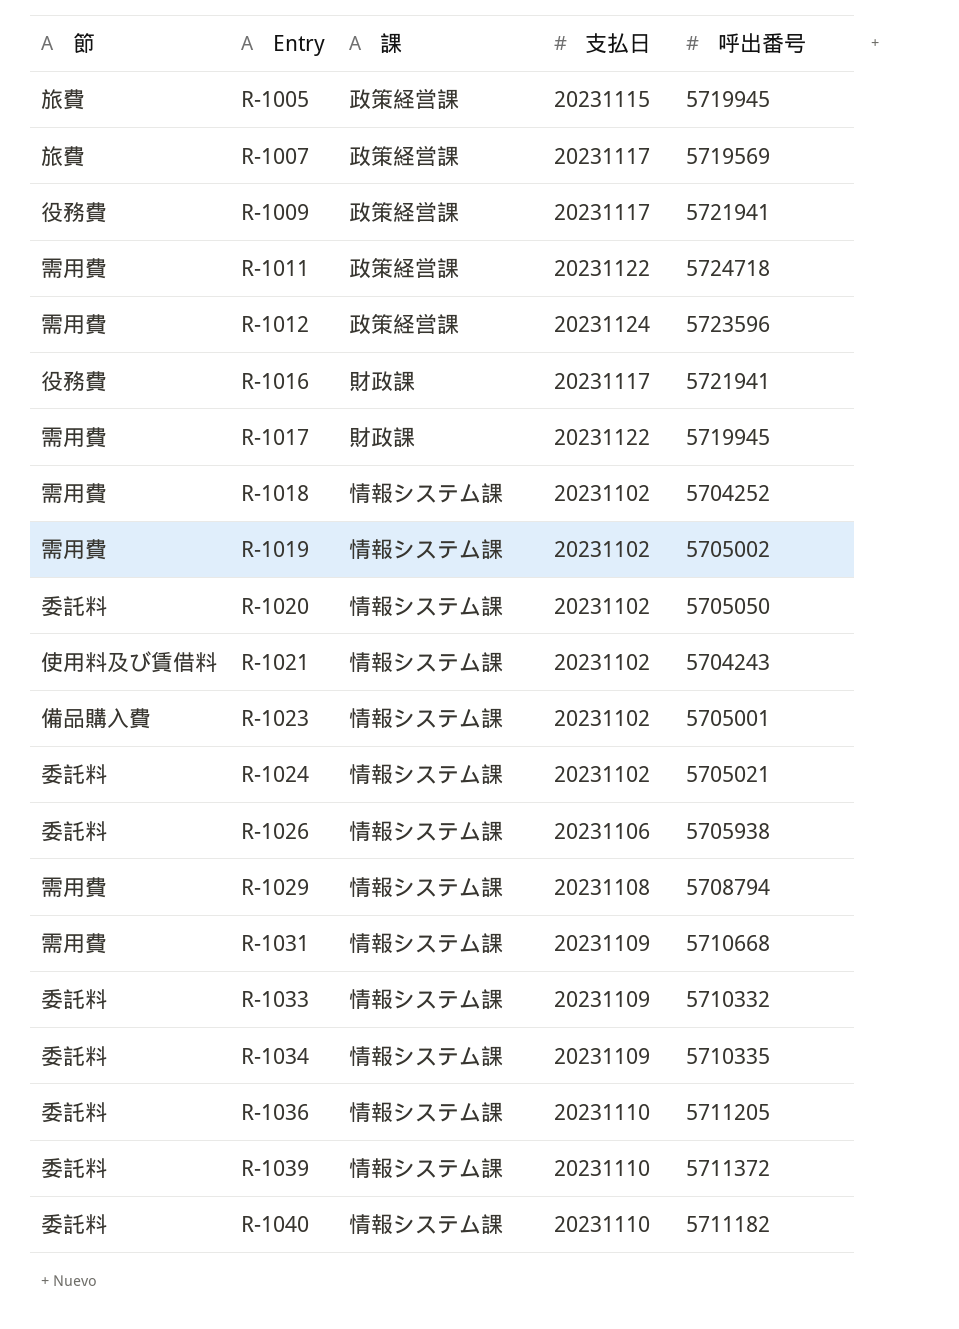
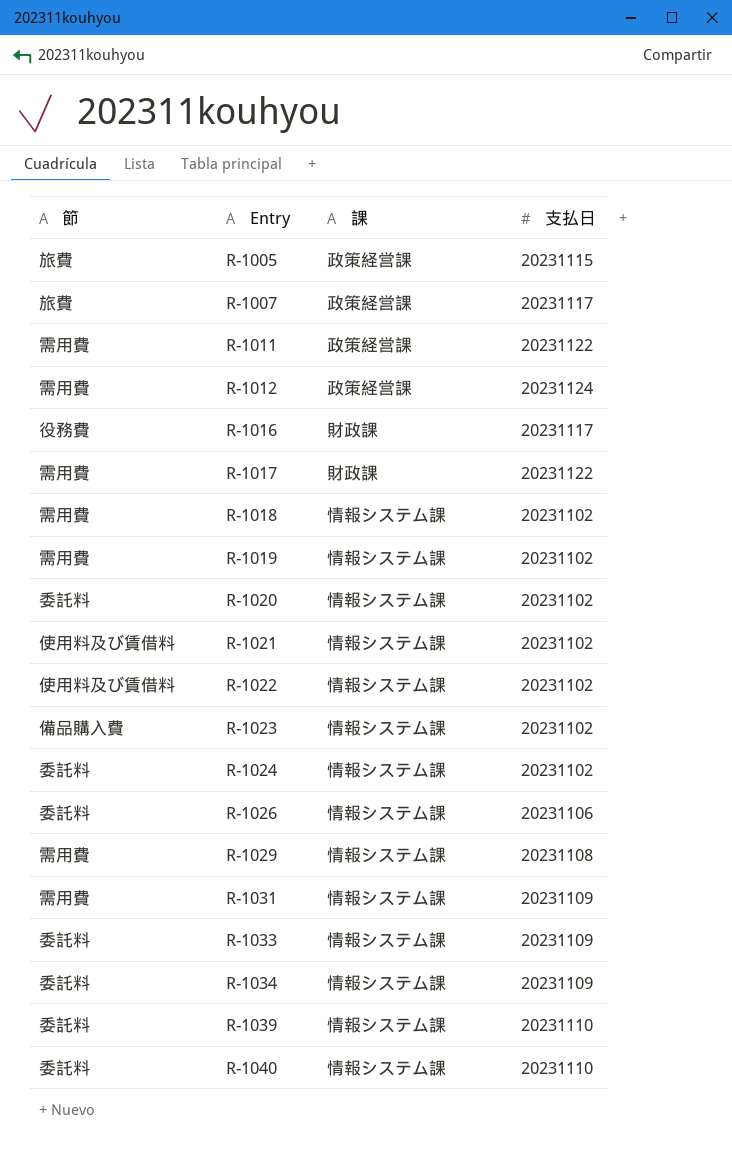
column 呼出番号 | position: 5 -> none
row R-1009: 役務費 | 政策経営課 | 20231117 | 5721941 -> none
row R-1036: 委託料 | 情報システム課 | 20231110 | 5711205 -> none
row R-1022: none -> 使用料及び賃借料 | 情報システム課 | 20231102

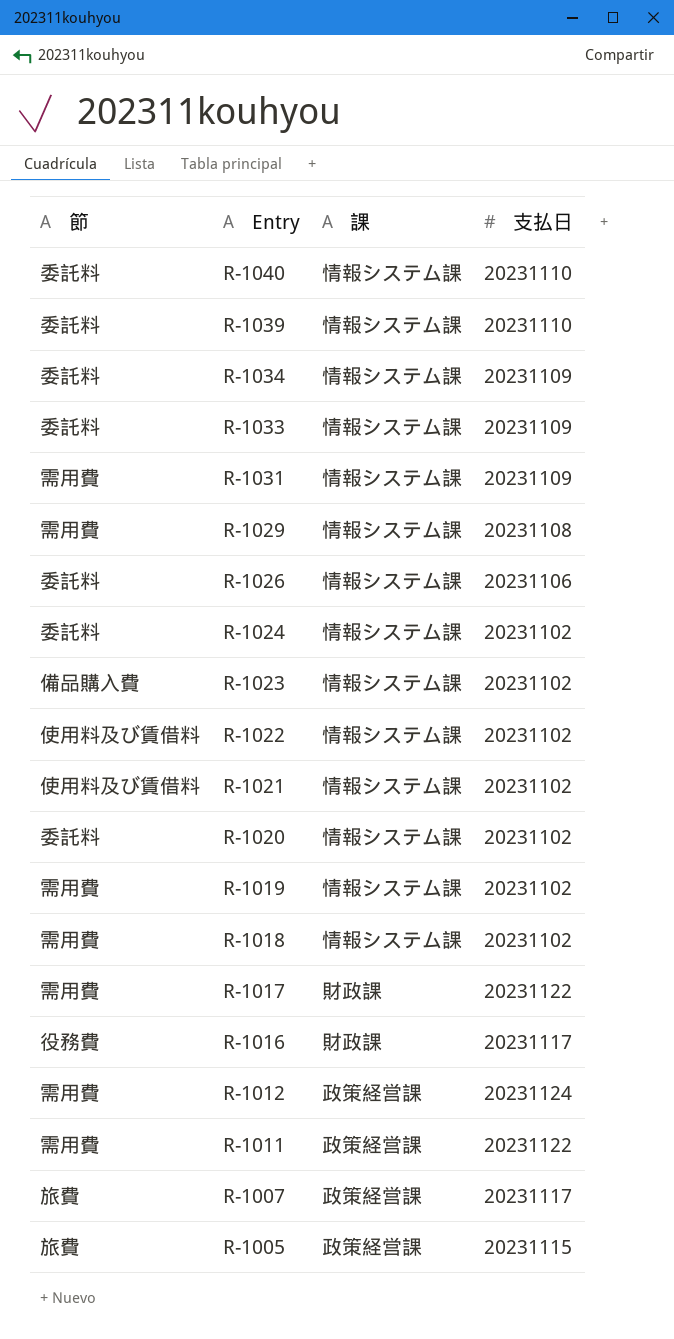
row order: Entry ascending -> Entry descending

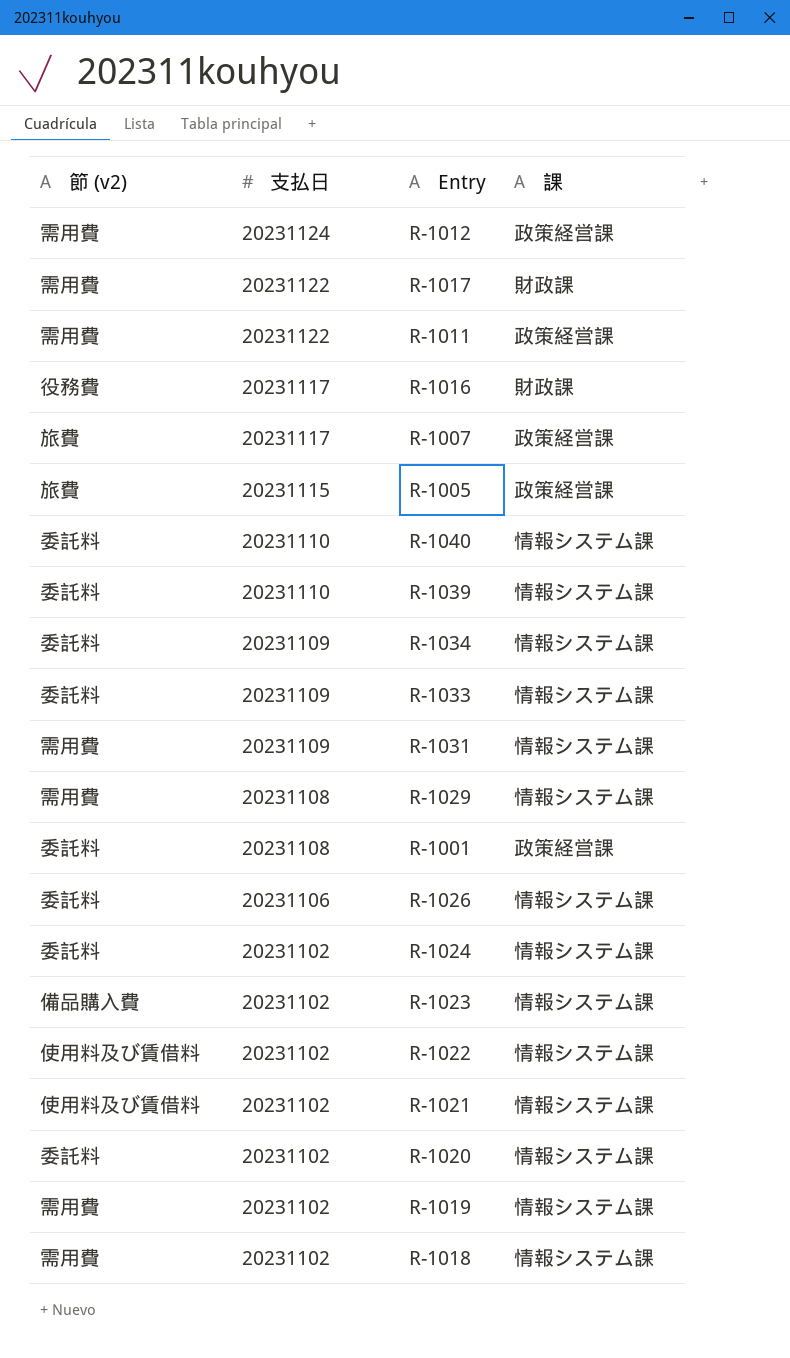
row order: Entry descending -> 支払日 descending
column name: 節 -> 節 (v2)
column 支払日 | position: 4 -> 2
row R-1001: none -> 委託料 | 20231108 | 政策経営課

